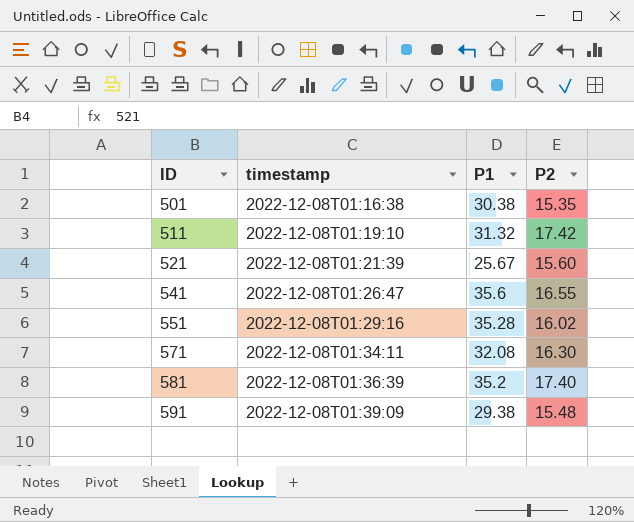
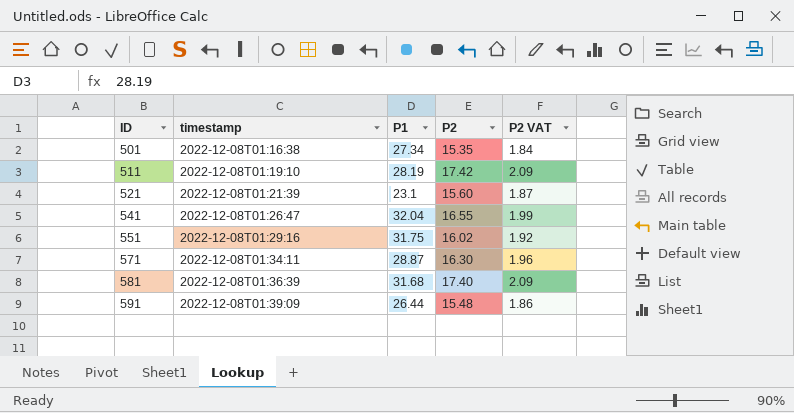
column P2 VAT | formula: none -> [P2] * 0.12
501 | P1: 30.38 -> 27.34
511 | P1: 31.32 -> 28.19
521 | P1: 25.67 -> 23.1
541 | P1: 35.6 -> 32.04
551 | P1: 35.28 -> 31.75
571 | P1: 32.08 -> 28.87
581 | P1: 35.2 -> 31.68
591 | P1: 29.38 -> 26.44

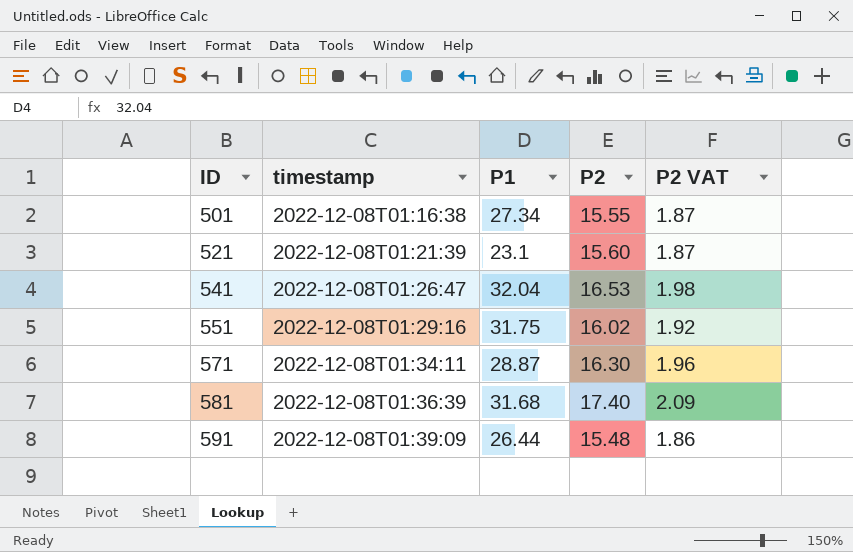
row 511: 2022-12-08T01:19:10 | 28.19 | 17.42 | 2.09 -> none
501 | P2: 15.35 -> 15.55
501 | P2 VAT: 1.84 -> 1.87
541 | P2: 16.55 -> 16.53
541 | P2 VAT: 1.99 -> 1.98

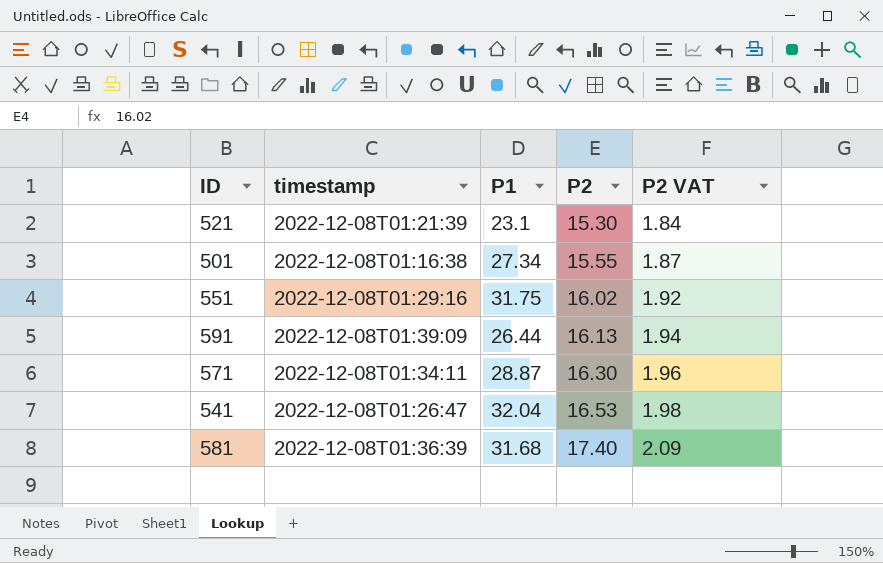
row order: ID ascending -> P2 ascending
521 | P2: 15.60 -> 15.30
521 | P2 VAT: 1.87 -> 1.84
591 | P2: 15.48 -> 16.13
591 | P2 VAT: 1.86 -> 1.94

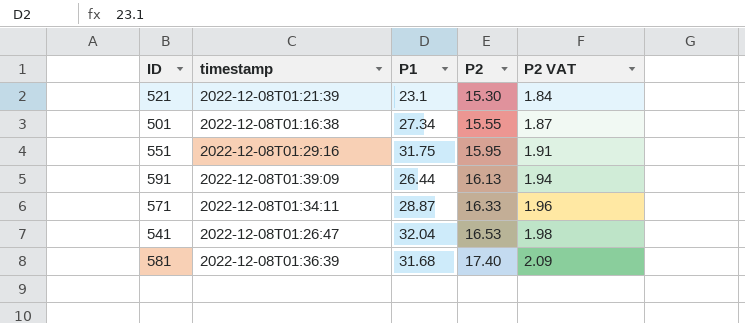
551 | P2: 16.02 -> 15.95
551 | P2 VAT: 1.92 -> 1.91
571 | P2: 16.30 -> 16.33

